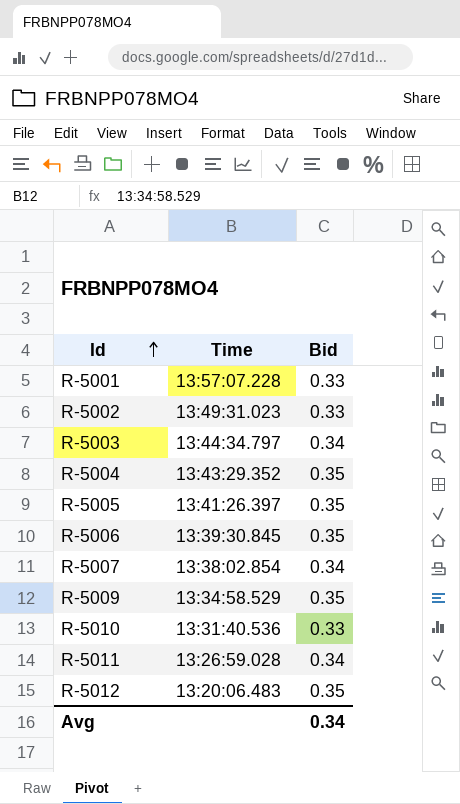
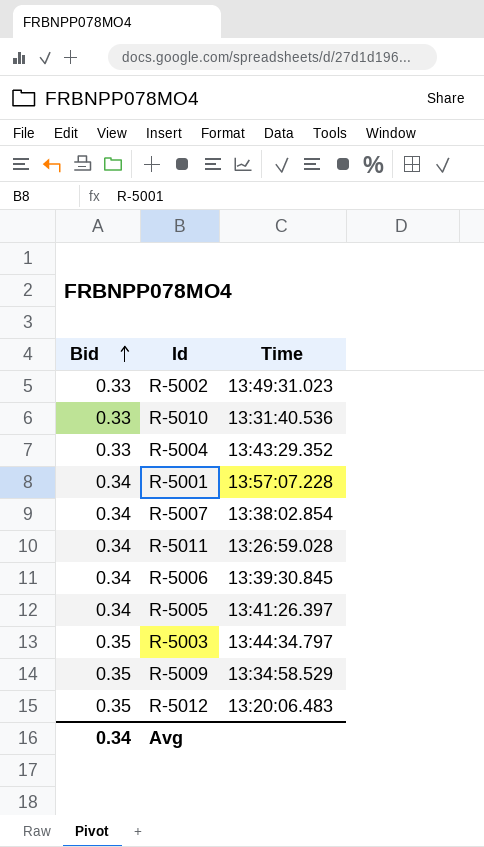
row order: Id ascending -> Bid ascending
column Bid | position: 3 -> 1
R-5004 | Bid: 0.35 -> 0.33
R-5001 | Bid: 0.33 -> 0.34
R-5006 | Bid: 0.35 -> 0.34
R-5005 | Bid: 0.35 -> 0.34
R-5003 | Bid: 0.34 -> 0.35

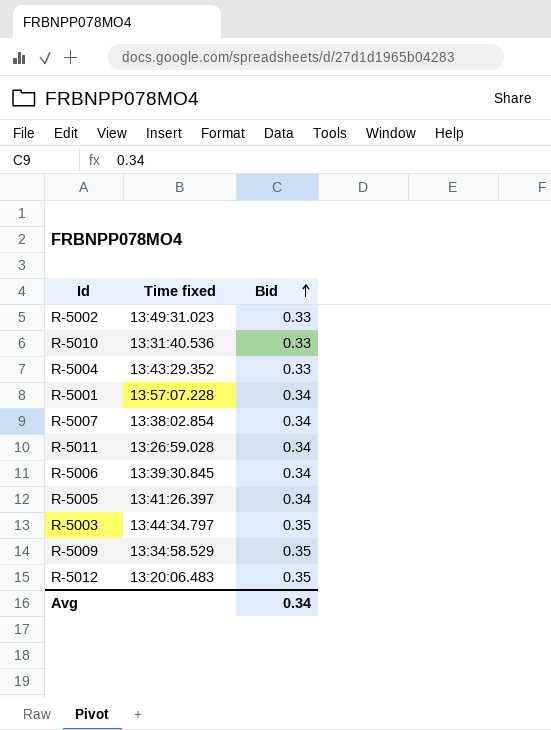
column name: Time -> Time fixed
column Bid | position: 1 -> 3

